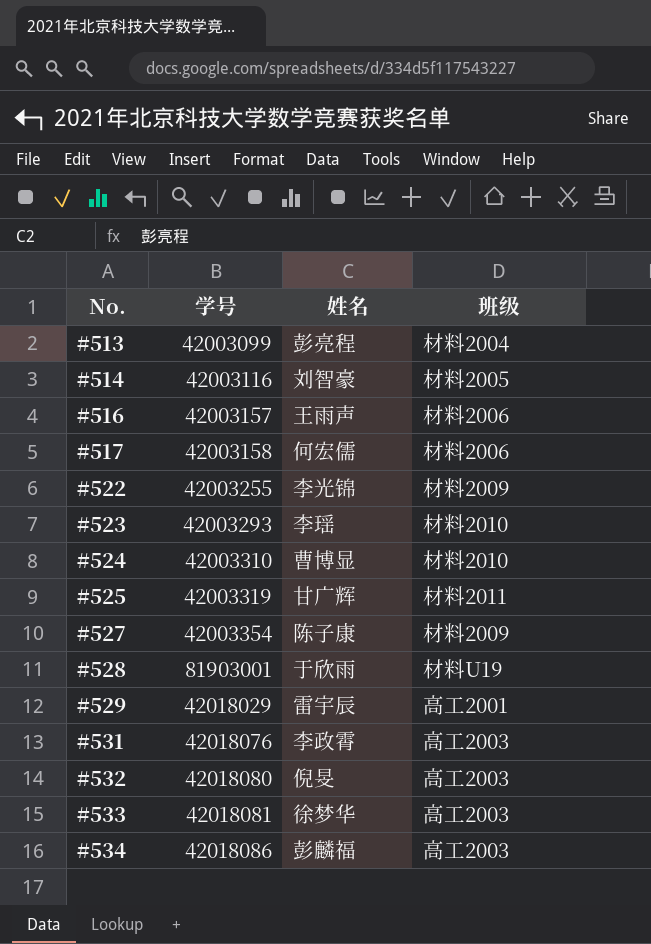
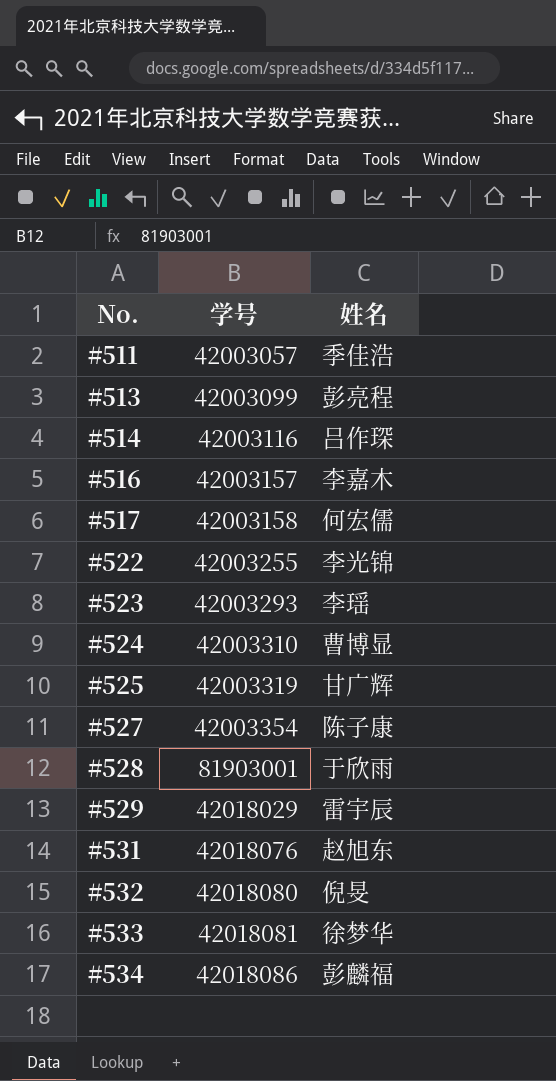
column 班级 | position: 4 -> none
row #511: none -> 42003057 | 季佳浩
#514 | 姓名: 刘智豪 -> 吕作琛
#516 | 姓名: 王雨声 -> 李嘉木
#531 | 姓名: 李政霄 -> 赵旭东

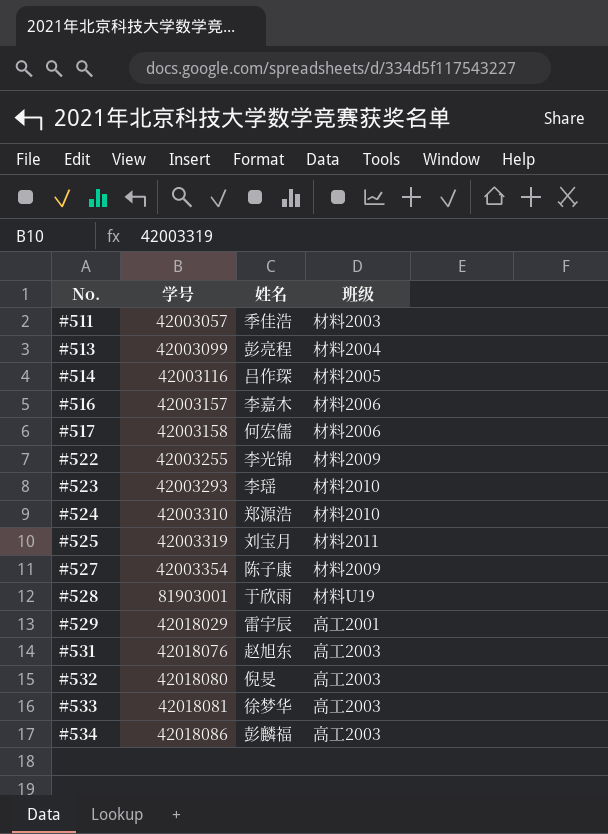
column 班级 | position: none -> 4
#524 | 姓名: 曹博显 -> 郑源浩
#525 | 姓名: 甘广辉 -> 刘宝月

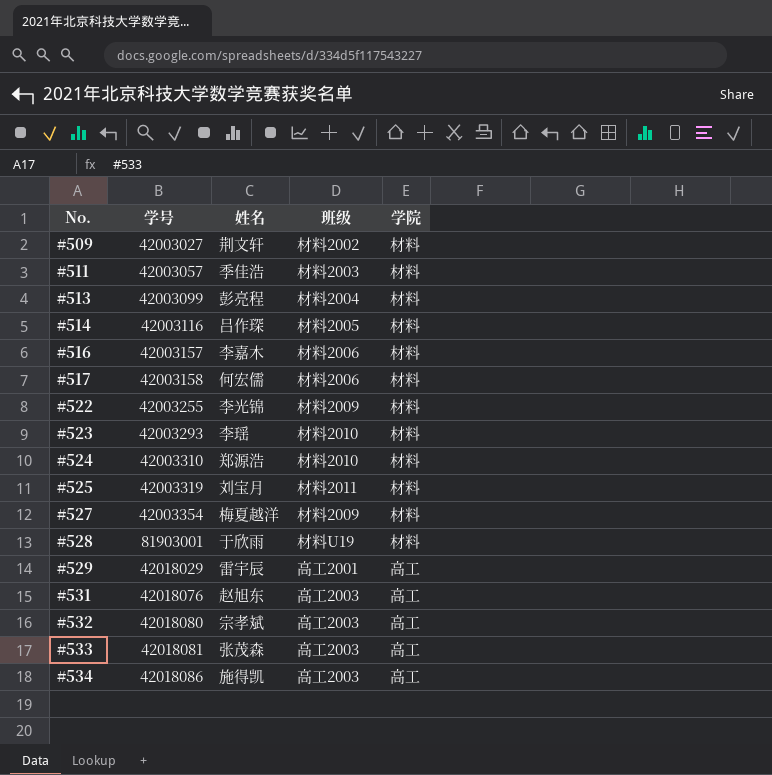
column 学院 | position: none -> 5
row #509: none -> 42003027 | 荆文轩 | 材料2002 | 材料
#527 | 姓名: 陈子康 -> 梅夏越洋
#532 | 姓名: 倪旻 -> 宗孝斌
#533 | 姓名: 徐梦华 -> 张茂森
#534 | 姓名: 彭麟福 -> 施得凯

